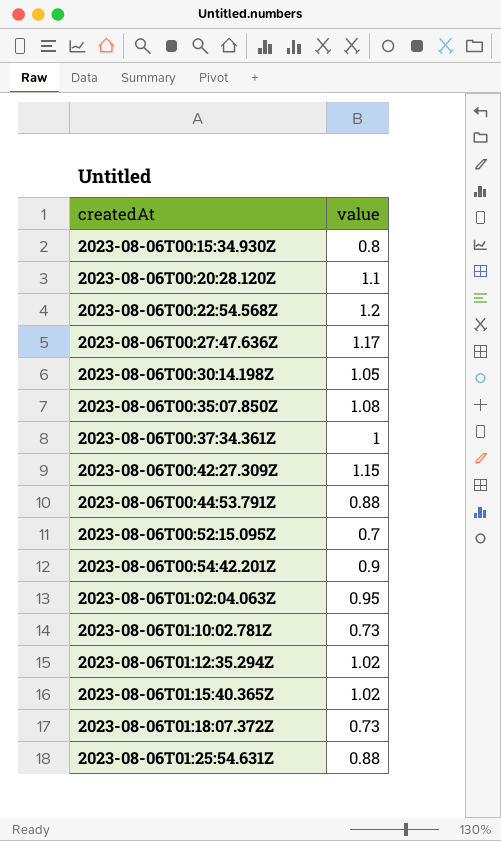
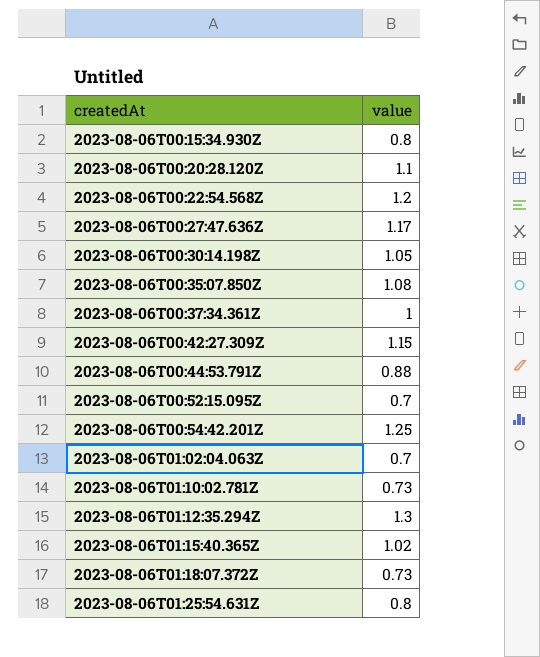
2023-08-06T00:54:42.201Z | value: 0.9 -> 1.25
2023-08-06T01:02:04.063Z | value: 0.95 -> 0.7
2023-08-06T01:12:35.294Z | value: 1.02 -> 1.3
2023-08-06T01:25:54.631Z | value: 0.88 -> 0.8

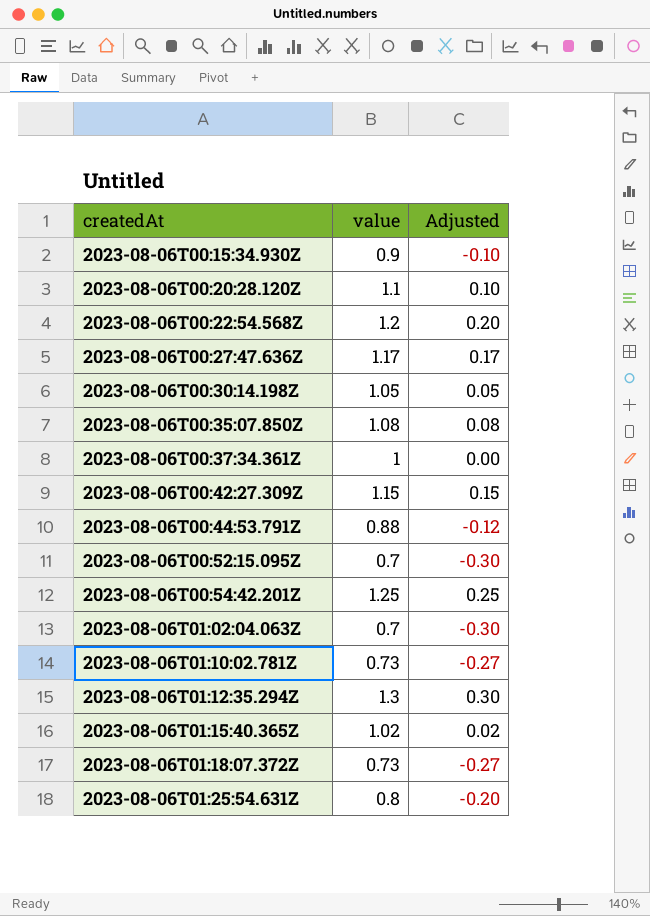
column Adjusted | formula: none -> [value] - 1
2023-08-06T00:15:34.930Z | value: 0.8 -> 0.9

